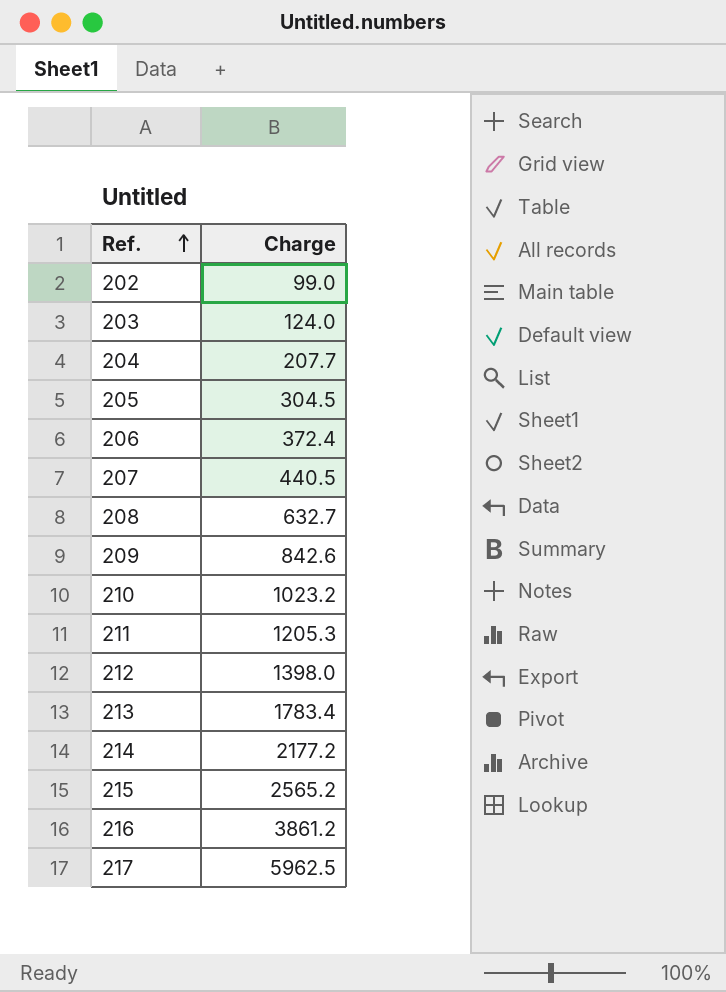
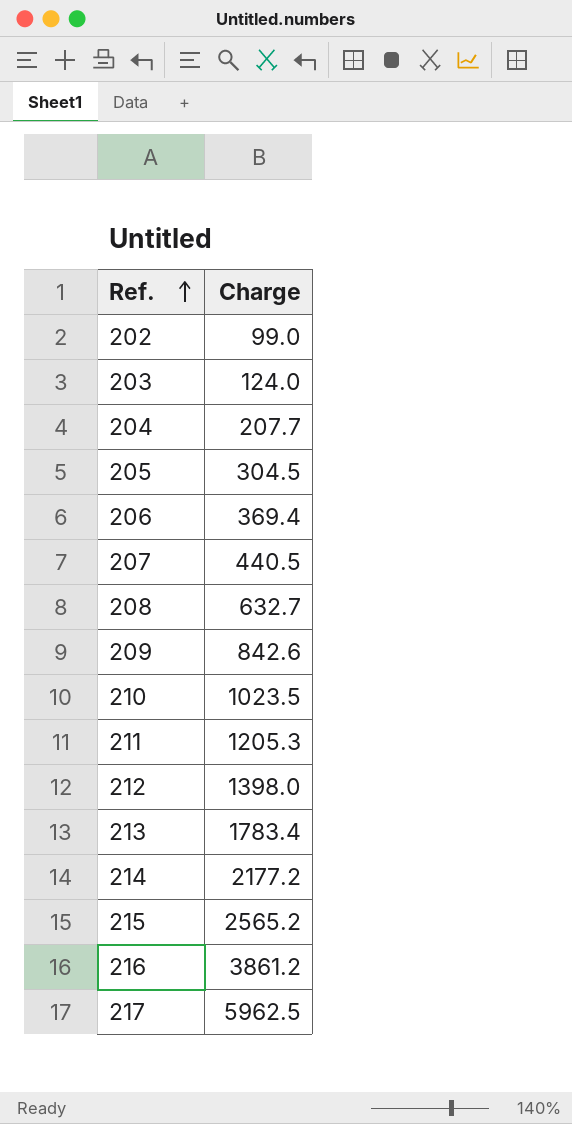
206 | Charge: 372.4 -> 369.4
210 | Charge: 1023.2 -> 1023.5

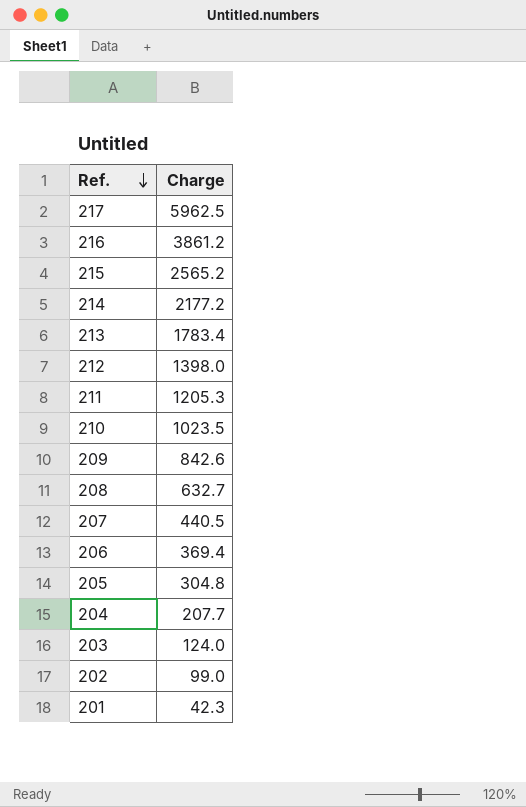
row order: Ref. ascending -> Ref. descending
205 | Charge: 304.5 -> 304.8
row 201: none -> 42.3

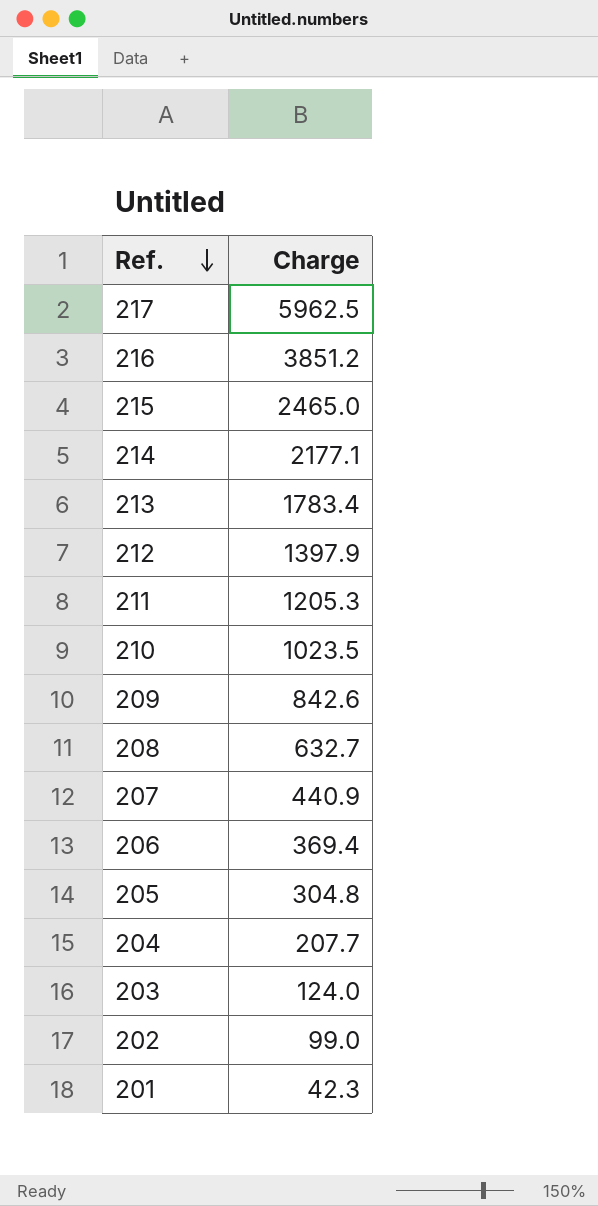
216 | Charge: 3861.2 -> 3851.2
215 | Charge: 2565.2 -> 2465.0
214 | Charge: 2177.2 -> 2177.1
212 | Charge: 1398.0 -> 1397.9
207 | Charge: 440.5 -> 440.9

